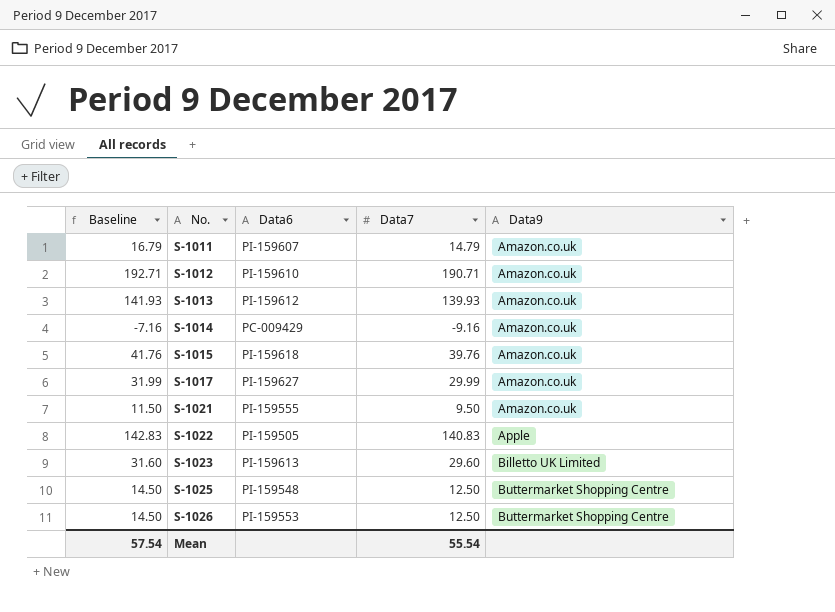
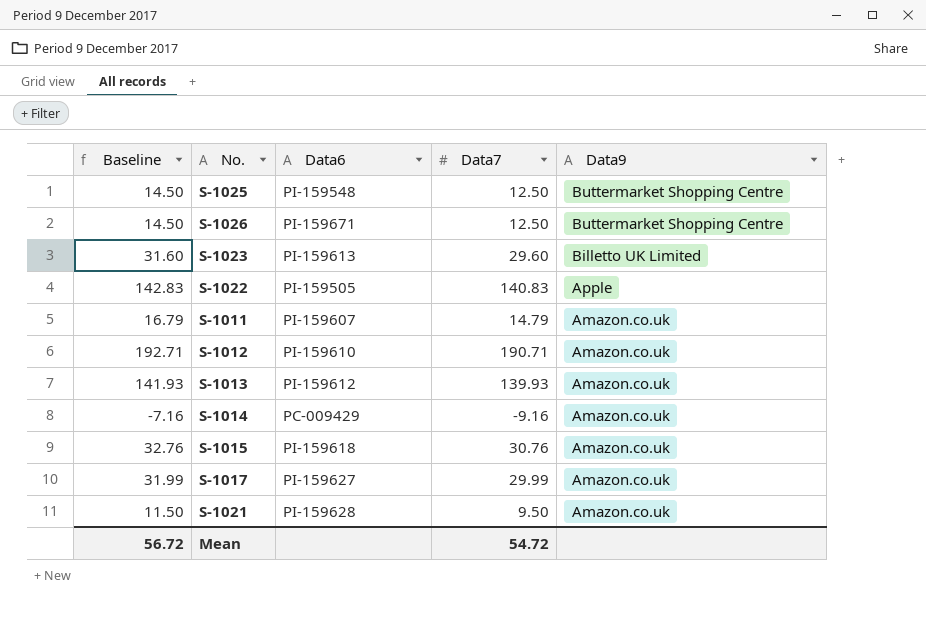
row order: No. ascending -> Data9 descending
S-1026 | Data6: PI-159553 -> PI-159671
S-1015 | Baseline: 41.76 -> 32.76
S-1015 | Data7: 39.76 -> 30.76
S-1021 | Data6: PI-159555 -> PI-159628
Mean | Baseline: 57.54 -> 56.72
Mean | Data7: 55.54 -> 54.72

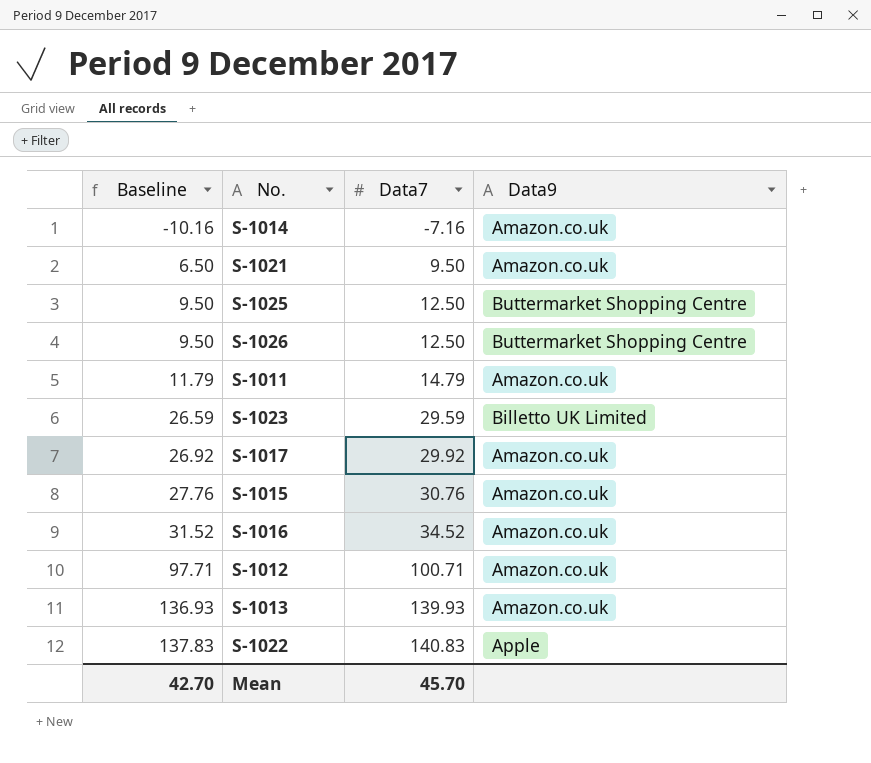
row order: Data9 descending -> Baseline ascending
column Data6 | position: 3 -> none
column Baseline | formula: [Data7] + 2 -> [Data7] - 3
S-1014 | Data7: -9.16 -> -7.16
S-1023 | Data7: 29.60 -> 29.59
S-1017 | Data7: 29.99 -> 29.92
row S-1016: none -> 31.52 | 34.52 | Amazon.co.uk
S-1012 | Data7: 190.71 -> 100.71
Mean | Baseline: 56.72 -> 42.70
Mean | Data7: 54.72 -> 45.70

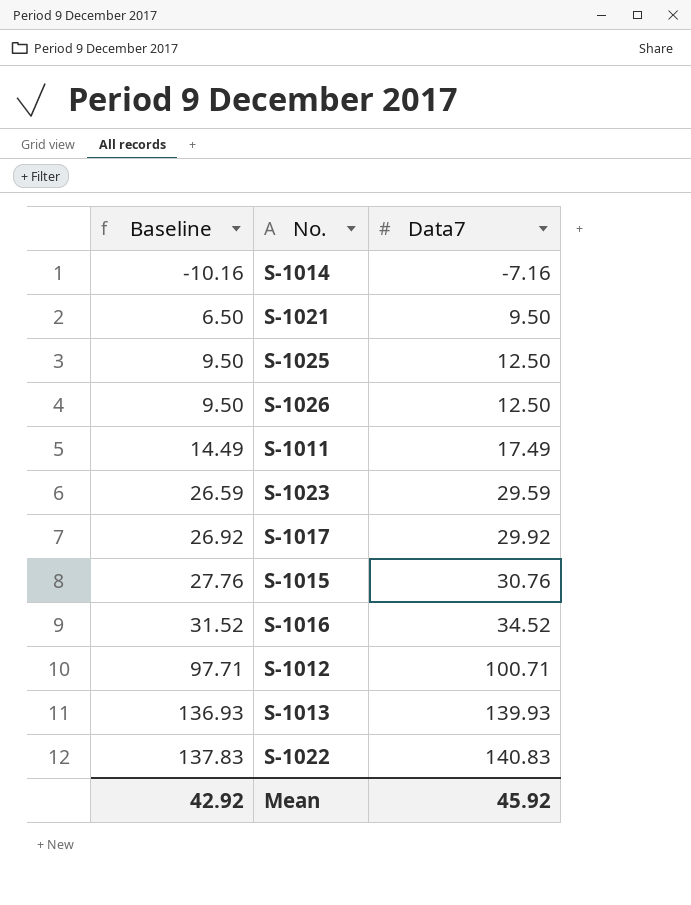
column Data9 | position: 4 -> none
S-1011 | Baseline: 11.79 -> 14.49
S-1011 | Data7: 14.79 -> 17.49
Mean | Baseline: 42.70 -> 42.92
Mean | Data7: 45.70 -> 45.92

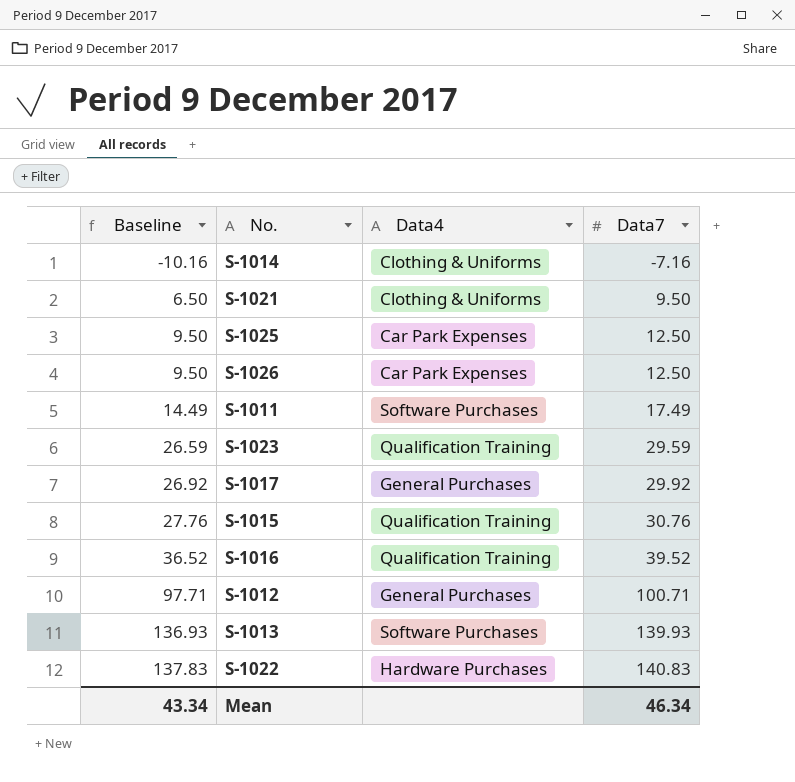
column Data4 | position: none -> 3
S-1016 | Baseline: 31.52 -> 36.52
S-1016 | Data7: 34.52 -> 39.52
Mean | Baseline: 42.92 -> 43.34
Mean | Data7: 45.92 -> 46.34

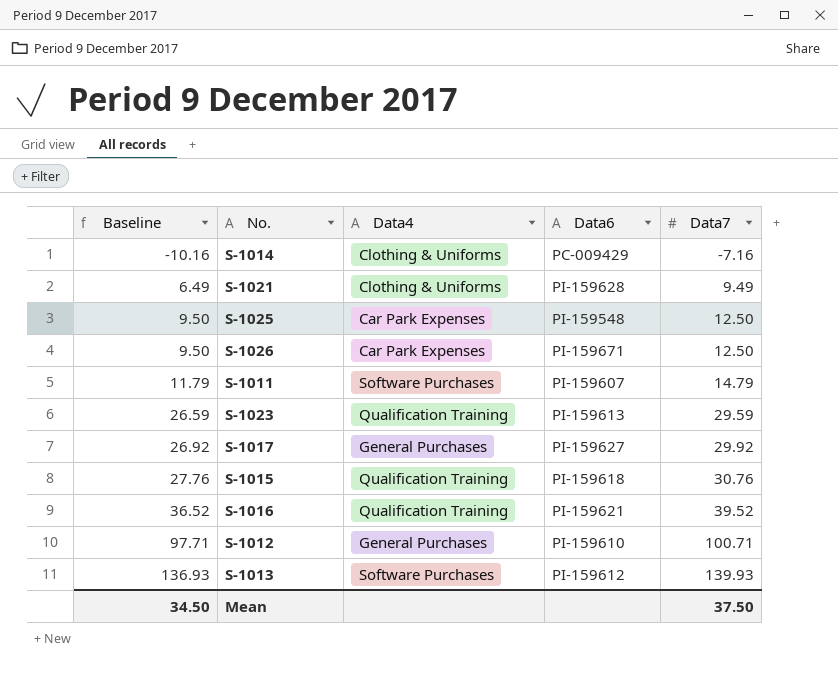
column Data6 | position: none -> 4
row S-1022: 137.83 | Hardware Purchases | 140.83 -> none
S-1021 | Baseline: 6.50 -> 6.49
S-1021 | Data7: 9.50 -> 9.49
S-1011 | Baseline: 14.49 -> 11.79
S-1011 | Data7: 17.49 -> 14.79
Mean | Baseline: 43.34 -> 34.50
Mean | Data7: 46.34 -> 37.50

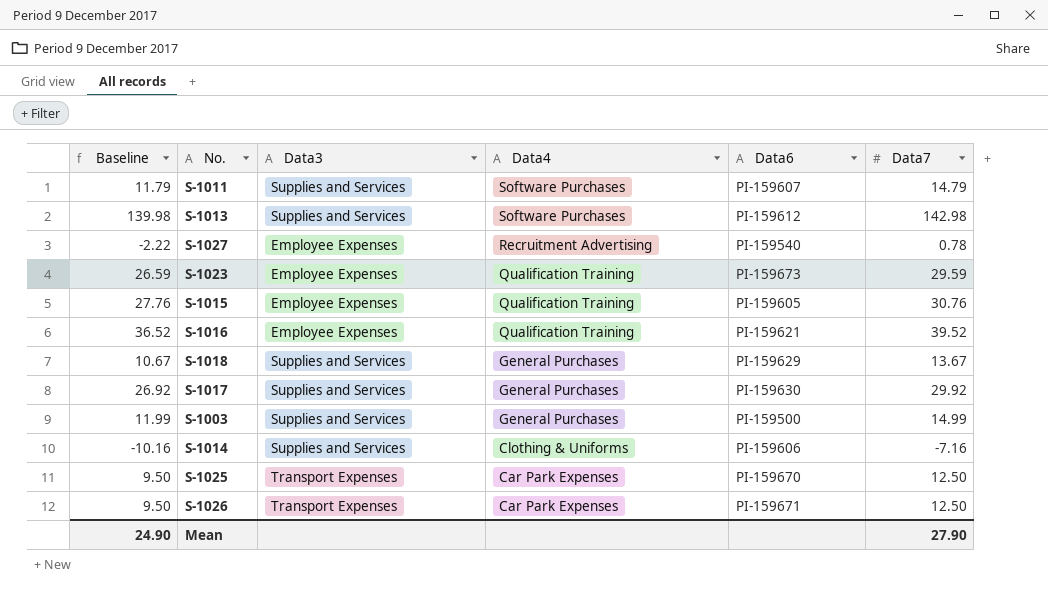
row order: Baseline ascending -> Data4 descending
column Data3 | position: none -> 3
row S-1021: 6.49 | Clothing & Uniforms | PI-159628 | 9.49 -> none
row S-1012: 97.71 | General Purchases | PI-159610 | 100.71 -> none
S-1013 | Baseline: 136.93 -> 139.98
S-1013 | Data7: 139.93 -> 142.98
row S-1027: none -> -2.22 | Employee Expenses | Recruitment Advertising | PI-159540 | 0.78
S-1023 | Data6: PI-159613 -> PI-159673
S-1015 | Data6: PI-159618 -> PI-159605
row S-1018: none -> 10.67 | Supplies and Services | General Purchases | PI-159629 | 13.67
S-1017 | Data6: PI-159627 -> PI-159630
row S-1003: none -> 11.99 | Supplies and Services | General Purchases | PI-159500 | 14.99
S-1014 | Data6: PC-009429 -> PI-159606
S-1025 | Data6: PI-159548 -> PI-159670
Mean | Baseline: 34.50 -> 24.90
Mean | Data7: 37.50 -> 27.90

